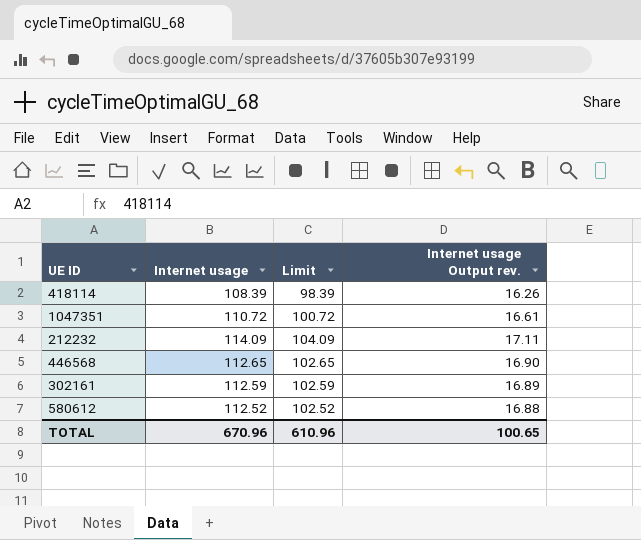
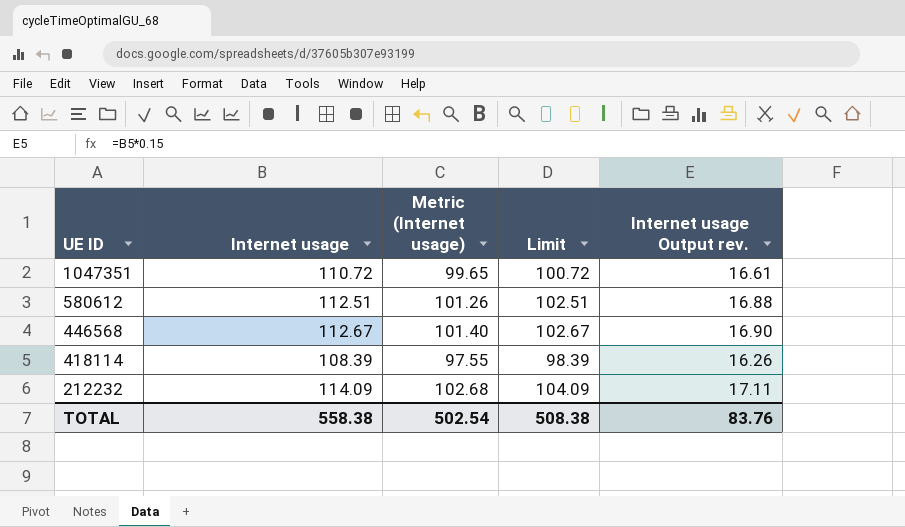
row order: none -> UE ID descending
column Metric (Internet usage) | formula: none -> [Internet usage] * 0.9
row 302161: 112.59 | 102.59 | 16.89 -> none
580612 | Internet usage: 112.52 -> 112.51
580612 | Limit: 102.52 -> 102.51
446568 | Internet usage: 112.65 -> 112.67
446568 | Limit: 102.65 -> 102.67
TOTAL | Internet usage: 670.96 -> 558.38
TOTAL | Limit: 610.96 -> 508.38
TOTAL | Internet usage Output rev.: 100.65 -> 83.76

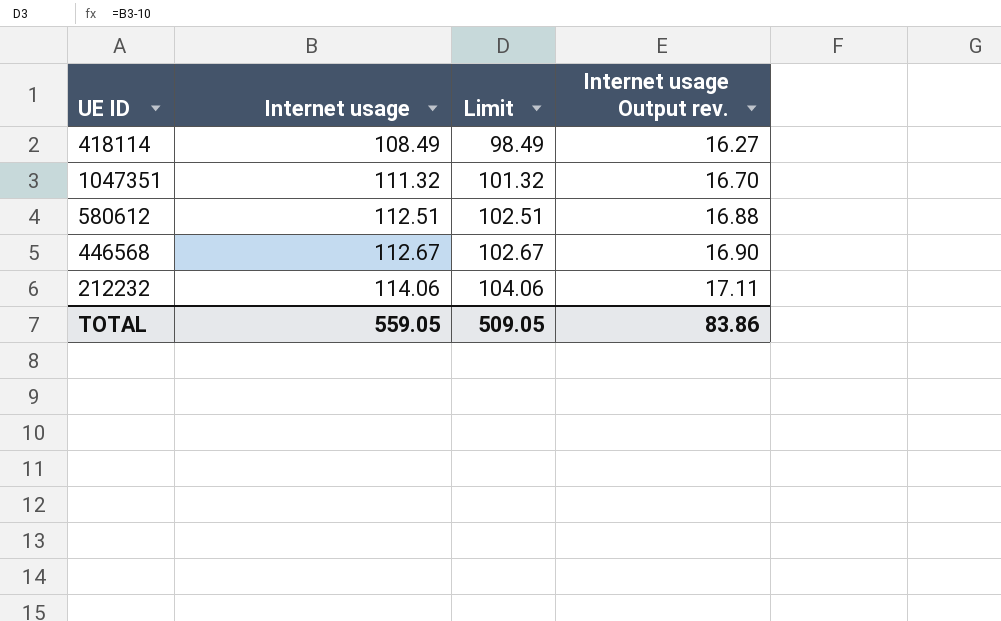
row order: UE ID descending -> Internet usage ascending
column Metric (Internet usage) | formula: [Internet usage] * 0.9 -> none
418114 | Internet usage: 108.39 -> 108.49
418114 | Limit: 98.39 -> 98.49
418114 | Internet usage Output rev.: 16.26 -> 16.27
1047351 | Internet usage: 110.72 -> 111.32
1047351 | Limit: 100.72 -> 101.32
1047351 | Internet usage Output rev.: 16.61 -> 16.70
212232 | Internet usage: 114.09 -> 114.06
212232 | Limit: 104.09 -> 104.06
TOTAL | Internet usage: 558.38 -> 559.05
TOTAL | Limit: 508.38 -> 509.05
TOTAL | Internet usage Output rev.: 83.76 -> 83.86

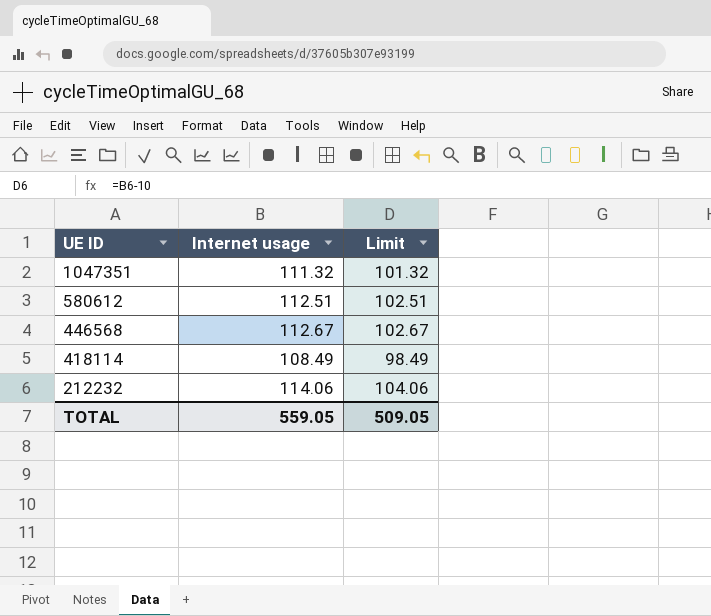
row order: Internet usage ascending -> UE ID descending
column Internet usage Output rev. | formula: [Internet usage] * 0.15 -> none

